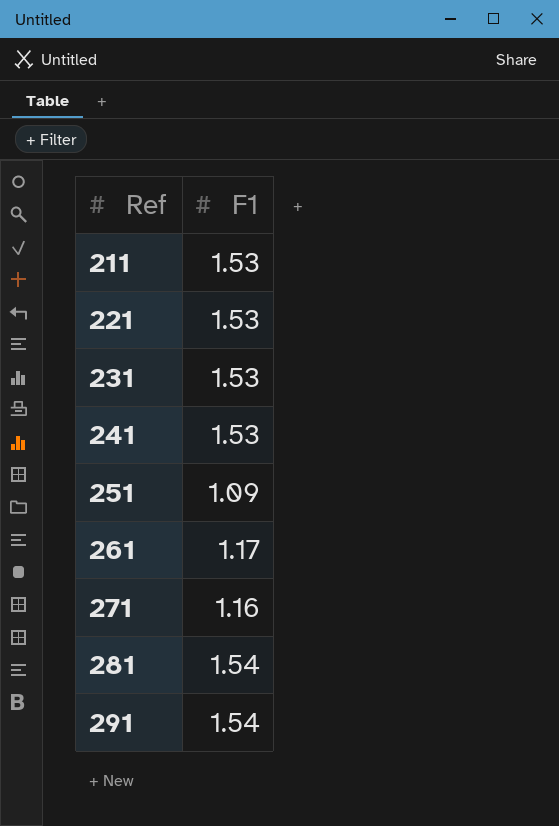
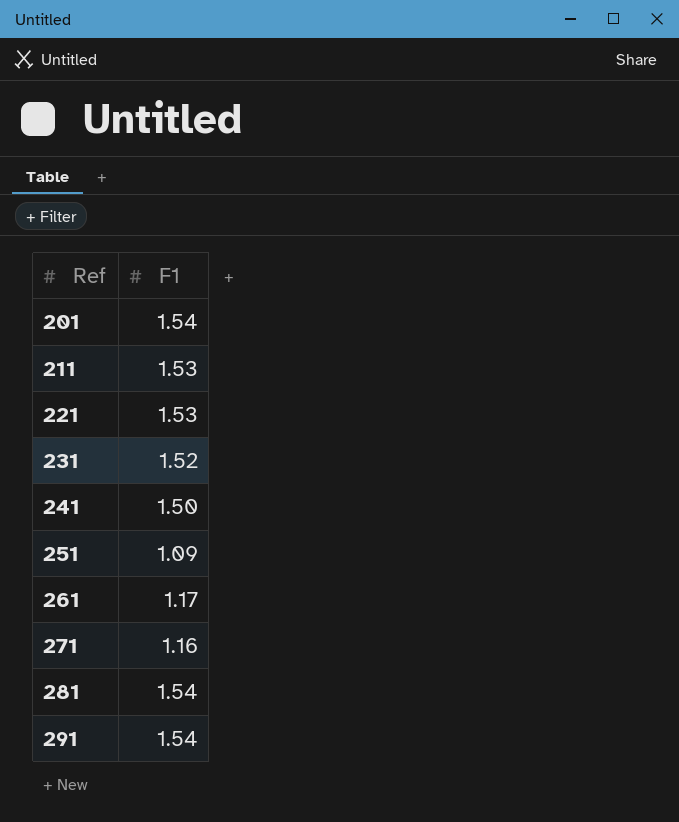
row 201: none -> 1.54
231 | F1: 1.53 -> 1.52
241 | F1: 1.53 -> 1.50

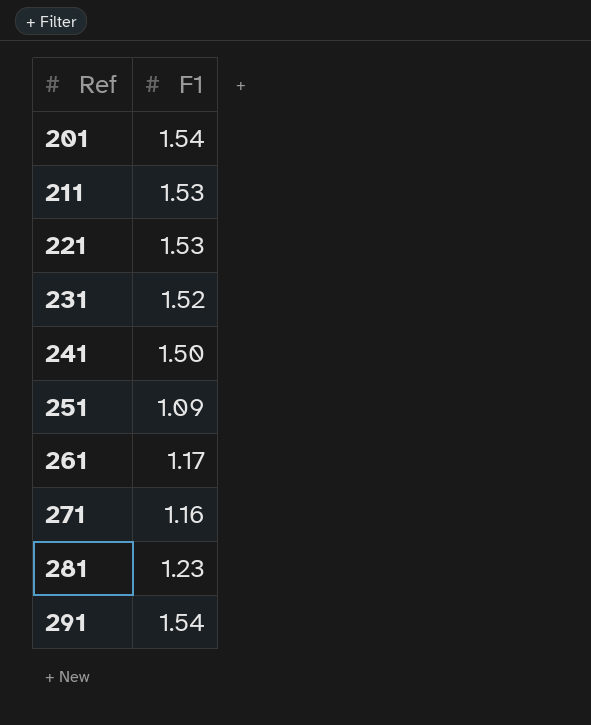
281 | F1: 1.54 -> 1.23

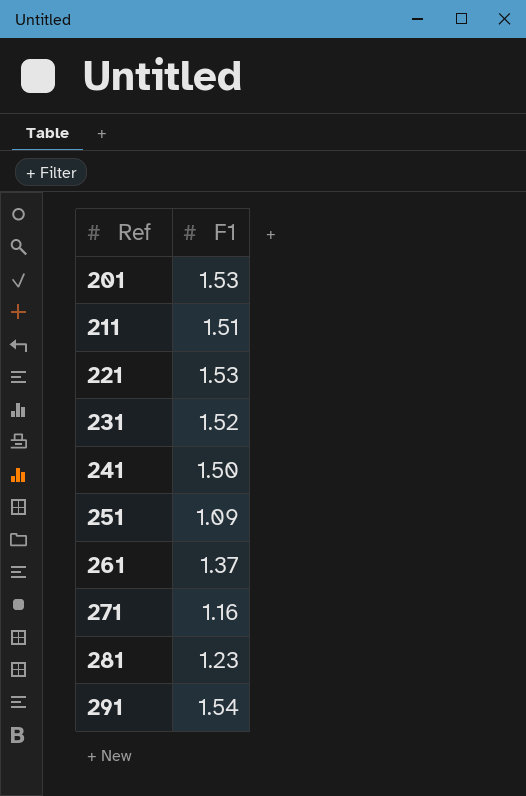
201 | F1: 1.54 -> 1.53
211 | F1: 1.53 -> 1.51
261 | F1: 1.17 -> 1.37

